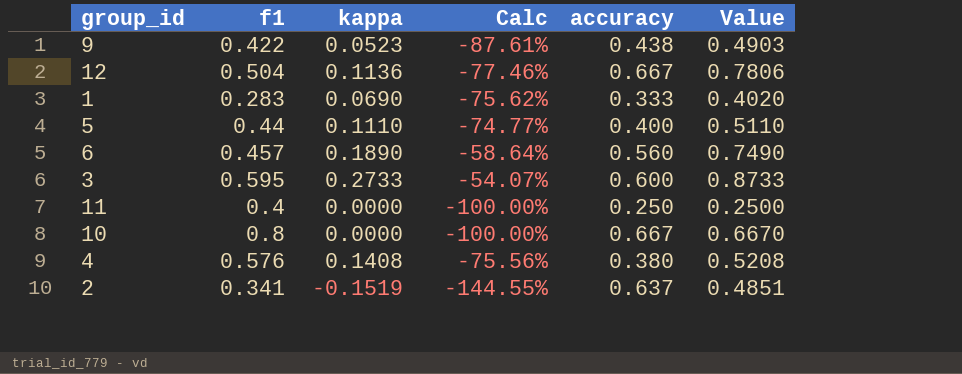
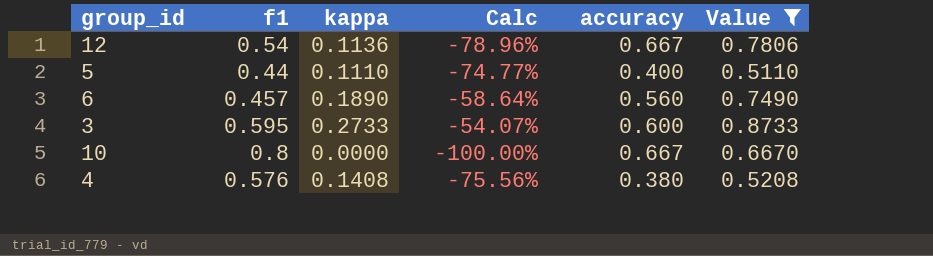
filter: none -> Value >= 0.5110
12 | f1: 0.504 -> 0.54
12 | Calc: -77.46% -> -78.96%

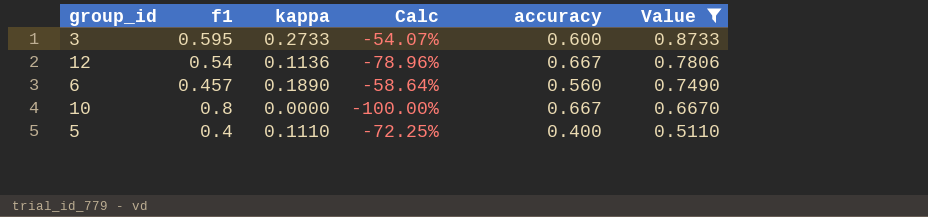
row order: none -> Value descending
row 4: 0.576 | 0.1408 | -75.56% | 0.380 | 0.5208 -> none
5 | f1: 0.44 -> 0.4
5 | Calc: -74.77% -> -72.25%

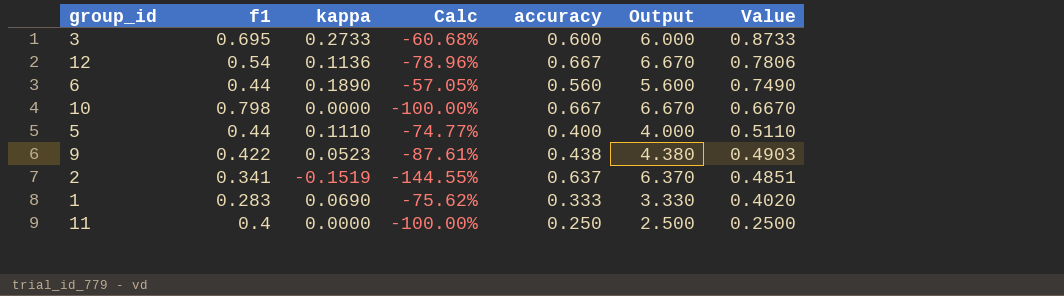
filter: Value >= 0.5110 -> none
column Output | formula: none -> [accuracy] * 10
3 | f1: 0.595 -> 0.695
3 | Calc: -54.07% -> -60.68%
6 | f1: 0.457 -> 0.44
6 | Calc: -58.64% -> -57.05%
10 | f1: 0.8 -> 0.798
5 | f1: 0.4 -> 0.44
5 | Calc: -72.25% -> -74.77%

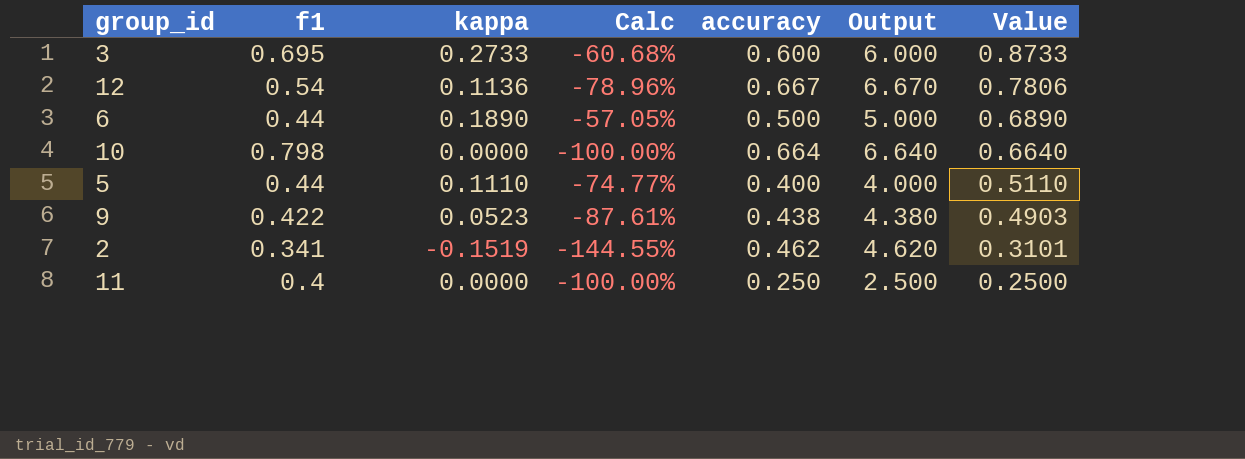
row 1: 0.283 | 0.0690 | -75.62% | 0.333 | 3.330 | 0.4020 -> none
6 | accuracy: 0.560 -> 0.500
6 | Output: 5.600 -> 5.000
6 | Value: 0.7490 -> 0.6890
10 | accuracy: 0.667 -> 0.664
10 | Output: 6.670 -> 6.640
10 | Value: 0.6670 -> 0.6640
2 | accuracy: 0.637 -> 0.462
2 | Output: 6.370 -> 4.620
2 | Value: 0.4851 -> 0.3101

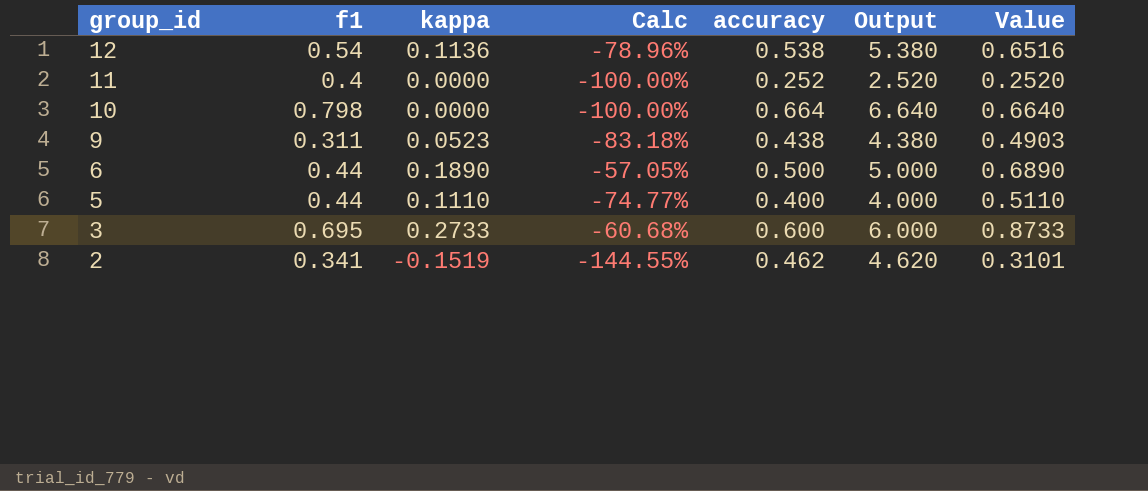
row order: Value descending -> group_id descending
12 | accuracy: 0.667 -> 0.538
12 | Output: 6.670 -> 5.380
12 | Value: 0.7806 -> 0.6516
11 | accuracy: 0.250 -> 0.252
11 | Output: 2.500 -> 2.520
11 | Value: 0.2500 -> 0.2520
9 | f1: 0.422 -> 0.311
9 | Calc: -87.61% -> -83.18%

